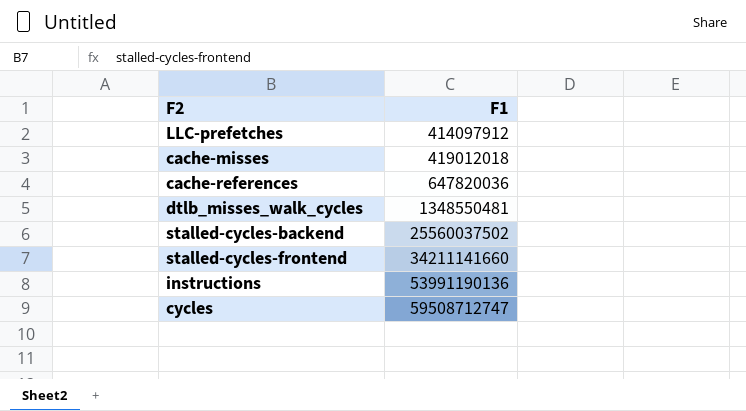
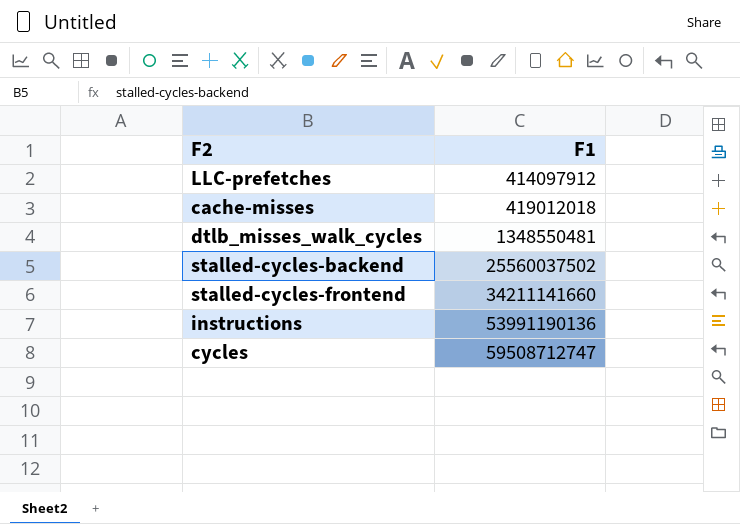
row cache-references: 647820036 -> none

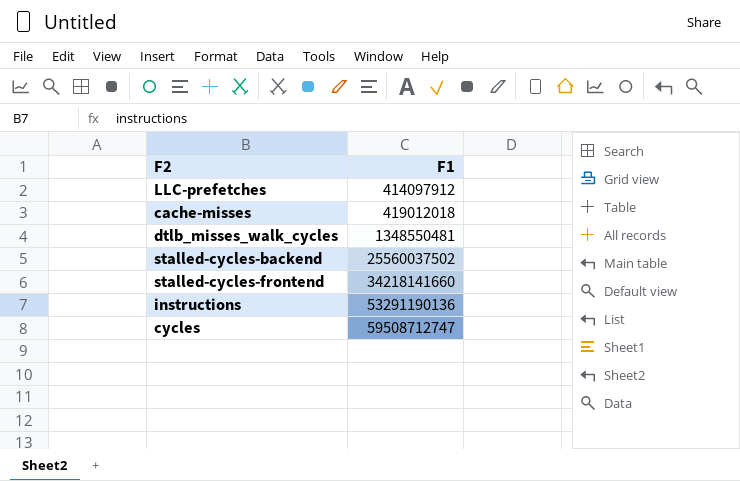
stalled-cycles-frontend | F1: 34211141660 -> 34218141660
instructions | F1: 53991190136 -> 53291190136

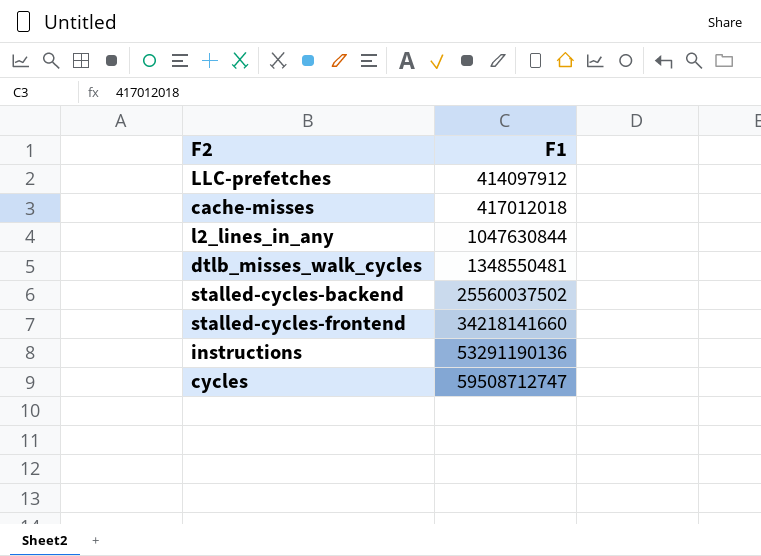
cache-misses | F1: 419012018 -> 417012018
row l2_lines_in_any: none -> 1047630844

